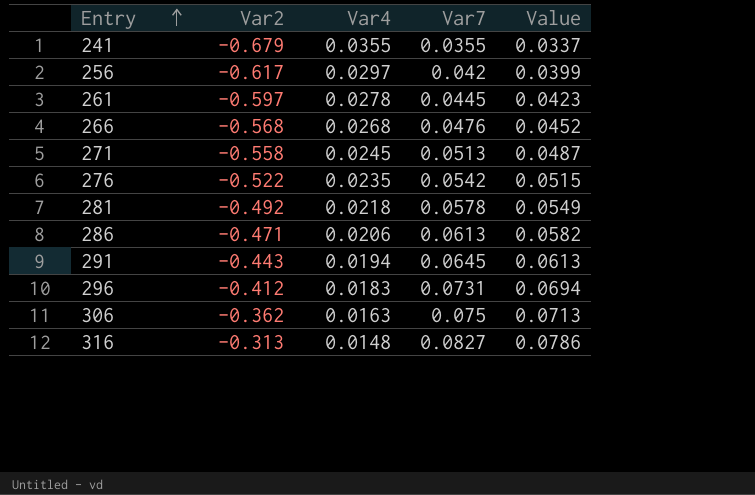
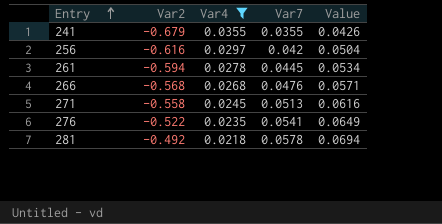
filter: none -> Var4 >= 0.0218
column Value | formula: [Var7] * 0.95 -> [Var7] * 1.2
256 | Var2: -0.617 -> -0.616
261 | Var2: -0.597 -> -0.594
276 | Var7: 0.0542 -> 0.0541

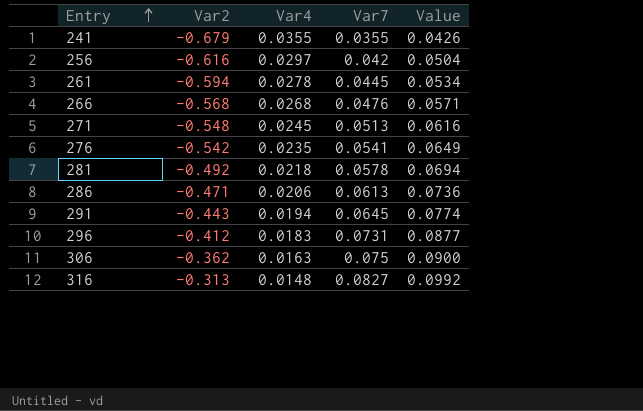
filter: Var4 >= 0.0218 -> none
271 | Var2: -0.558 -> -0.548
276 | Var2: -0.522 -> -0.542

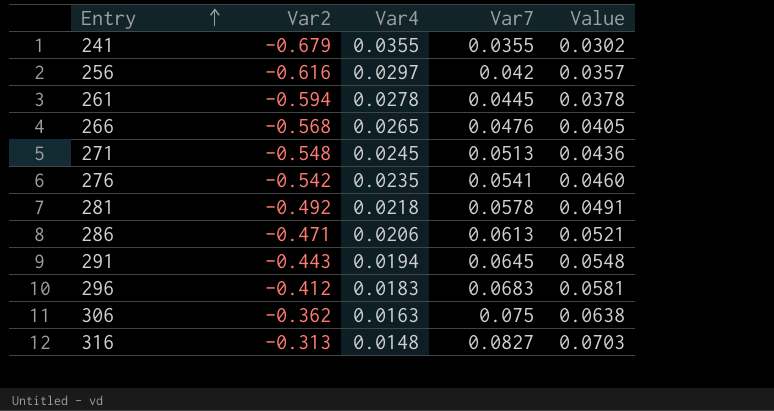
column Value | formula: [Var7] * 1.2 -> [Var7] * 0.85
266 | Var4: 0.0268 -> 0.0265
296 | Var7: 0.0731 -> 0.0683

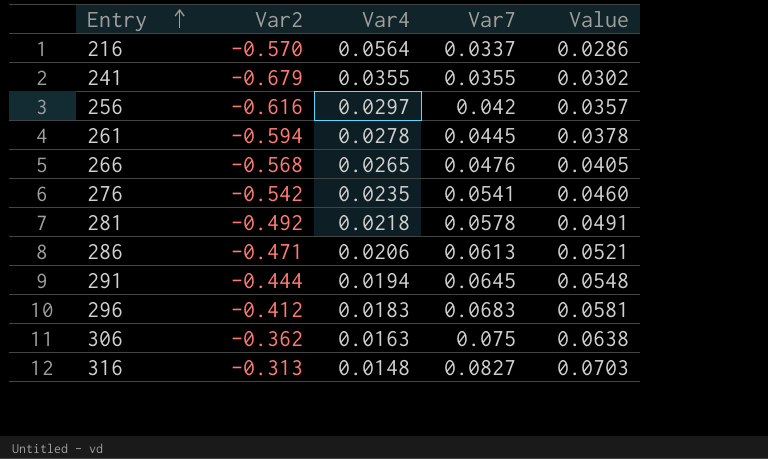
row 271: -0.548 | 0.0245 | 0.0513 | 0.0436 -> none
row 216: none -> -0.570 | 0.0564 | 0.0337 | 0.0286
291 | Var2: -0.443 -> -0.444

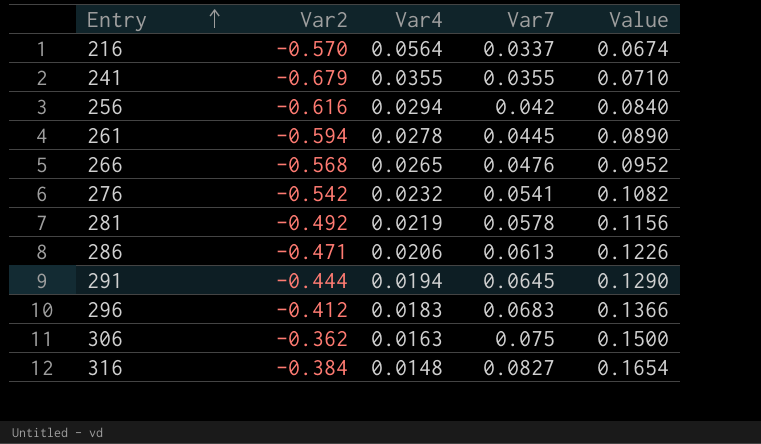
column Value | formula: [Var7] * 0.85 -> [Var7] * 2
256 | Var4: 0.0297 -> 0.0294
276 | Var4: 0.0235 -> 0.0232
281 | Var4: 0.0218 -> 0.0219
316 | Var2: -0.313 -> -0.384

